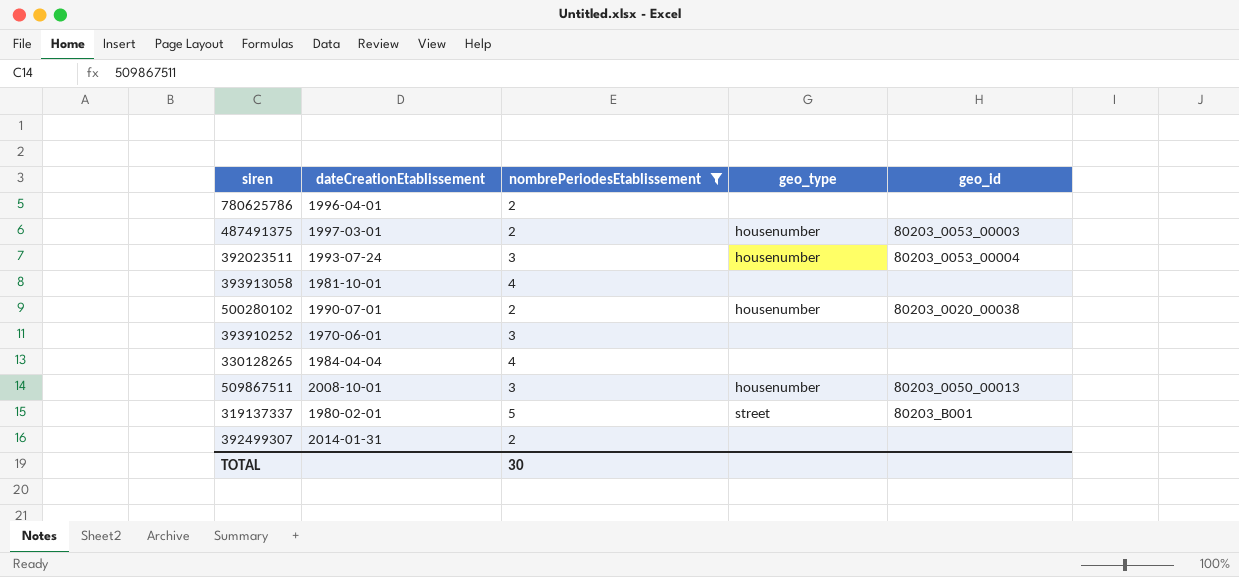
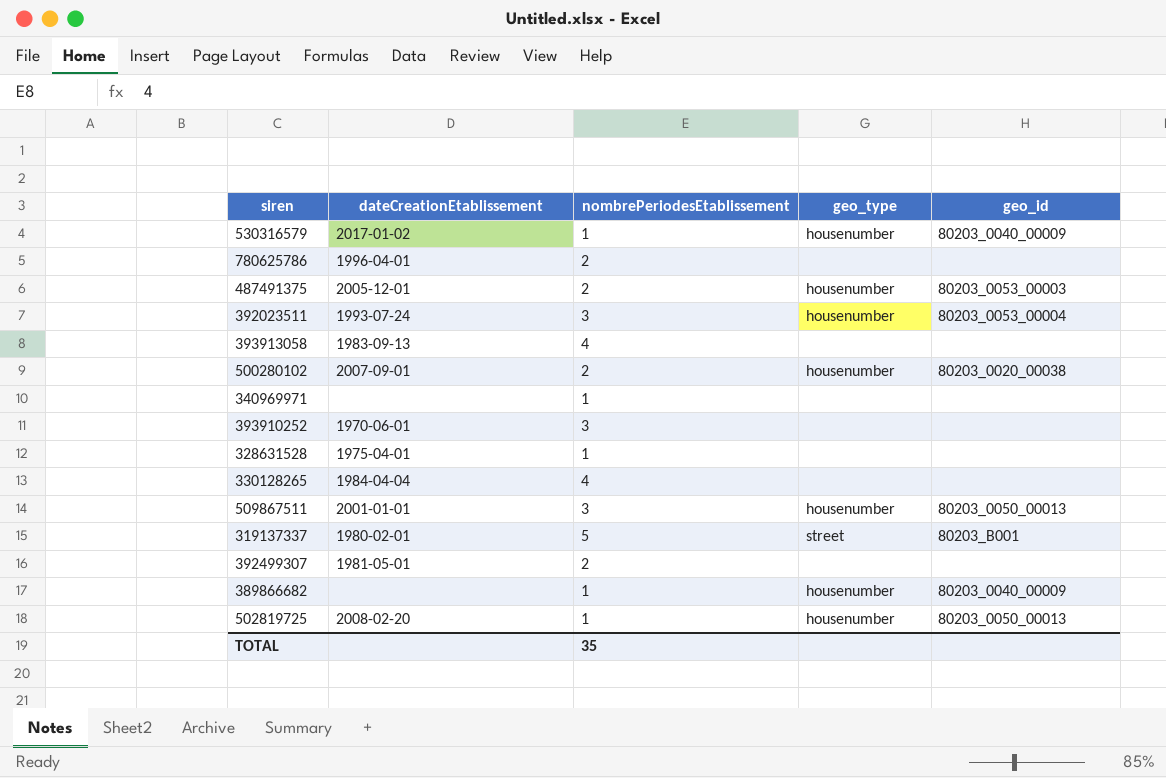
filter: nombrePeriodesEtablissement != 1 -> none
487491375 | dateCreationEtablissement: 1997-03-01 -> 2005-12-01
393913058 | dateCreationEtablissement: 1981-10-01 -> 1983-09-13
500280102 | dateCreationEtablissement: 1990-07-01 -> 2007-09-01
509867511 | dateCreationEtablissement: 2008-10-01 -> 2001-01-01
392499307 | dateCreationEtablissement: 2014-01-31 -> 1981-05-01
TOTAL | nombrePeriodesEtablissement: 30 -> 35

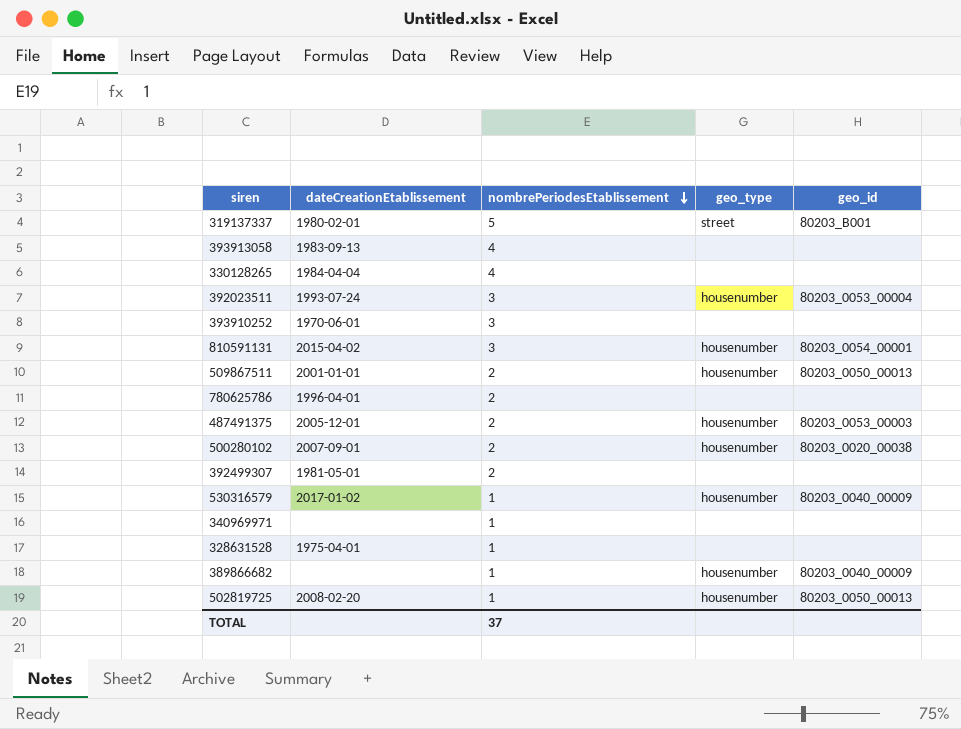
row order: none -> nombrePeriodesEtablissement descending
row 810591131: none -> 2015-04-02 | 3 | housenumber | 80203_0054_00001
509867511 | nombrePeriodesEtablissement: 3 -> 2
TOTAL | nombrePeriodesEtablissement: 35 -> 37

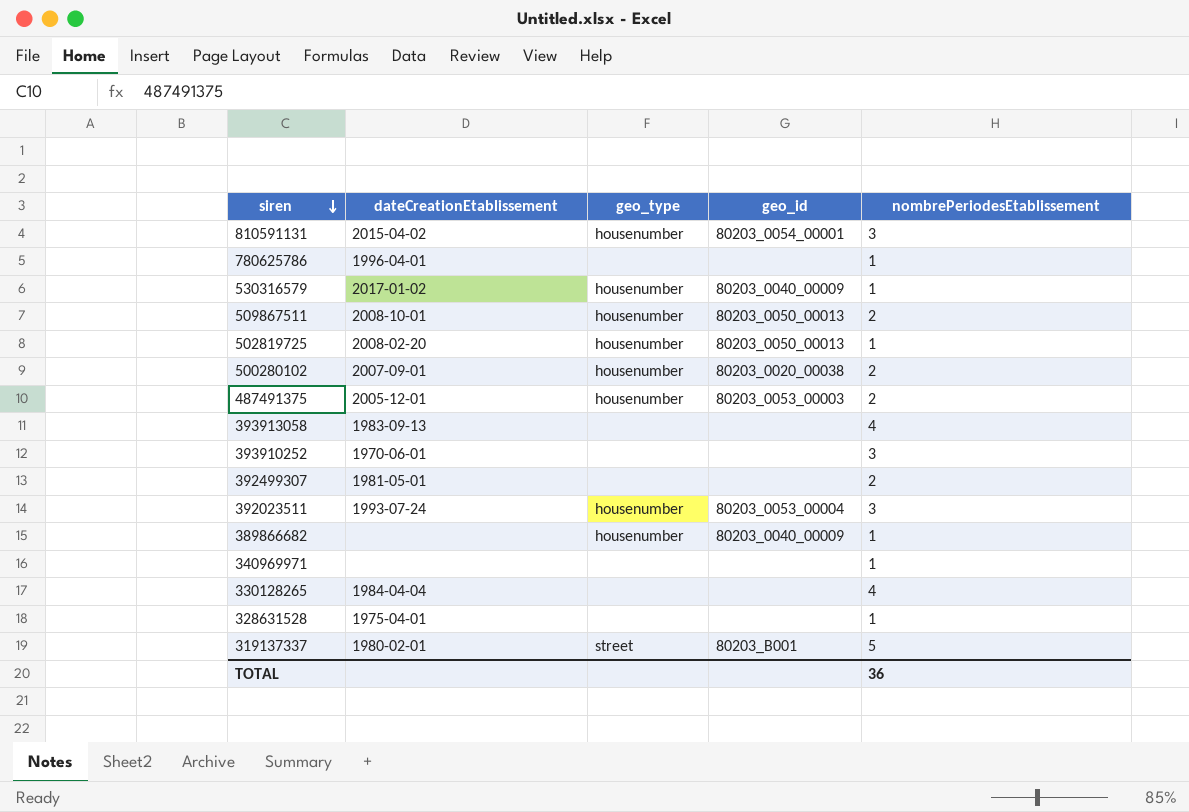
row order: nombrePeriodesEtablissement descending -> siren descending
column nombrePeriodesEtablissement | position: 3 -> 5
780625786 | nombrePeriodesEtablissement: 2 -> 1
509867511 | dateCreationEtablissement: 2001-01-01 -> 2008-10-01
TOTAL | nombrePeriodesEtablissement: 37 -> 36

